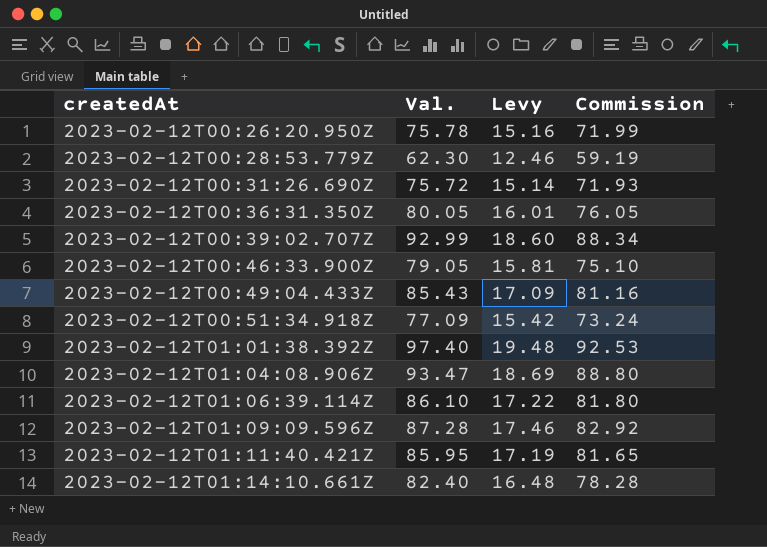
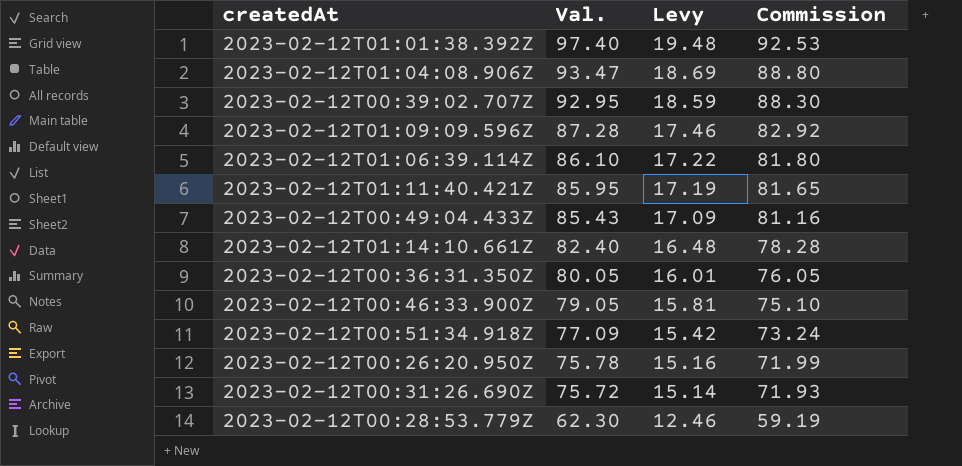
row order: createdAt ascending -> Val. descending
2023-02-12T00:39:02.707Z | Val.: 92.99 -> 92.95
2023-02-12T00:39:02.707Z | Levy: 18.60 -> 18.59
2023-02-12T00:39:02.707Z | Commission: 88.34 -> 88.30

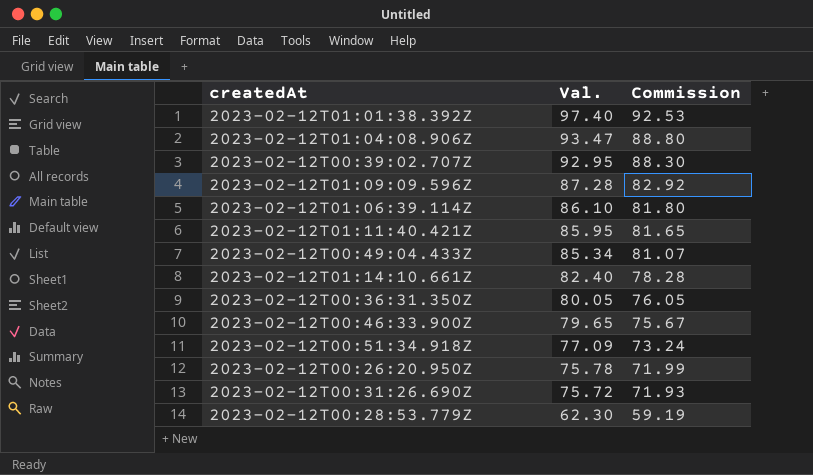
column Levy | formula: [Val.] * 0.2 -> none
2023-02-12T00:49:04.433Z | Val.: 85.43 -> 85.34
2023-02-12T00:49:04.433Z | Commission: 81.16 -> 81.07
2023-02-12T00:46:33.900Z | Val.: 79.05 -> 79.65
2023-02-12T00:46:33.900Z | Commission: 75.10 -> 75.67

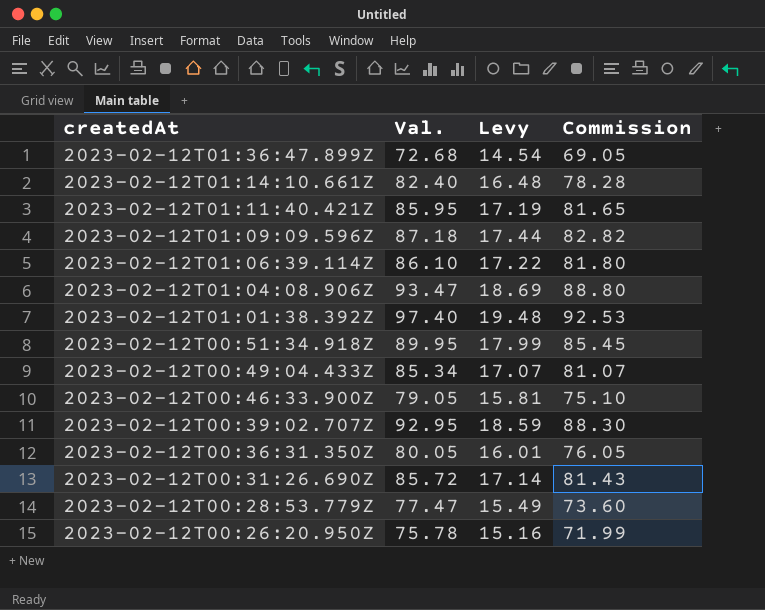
row order: Val. descending -> createdAt descending
column Levy | formula: none -> [Val.] * 0.2
row 2023-02-12T01:36:47.899Z: none -> 72.68 | 14.54 | 69.05
2023-02-12T01:09:09.596Z | Val.: 87.28 -> 87.18
2023-02-12T01:09:09.596Z | Commission: 82.92 -> 82.82
2023-02-12T00:51:34.918Z | Val.: 77.09 -> 89.95
2023-02-12T00:51:34.918Z | Commission: 73.24 -> 85.45
2023-02-12T00:46:33.900Z | Val.: 79.65 -> 79.05
2023-02-12T00:46:33.900Z | Commission: 75.67 -> 75.10
2023-02-12T00:31:26.690Z | Val.: 75.72 -> 85.72
2023-02-12T00:31:26.690Z | Commission: 71.93 -> 81.43
2023-02-12T00:28:53.779Z | Val.: 62.30 -> 77.47
2023-02-12T00:28:53.779Z | Commission: 59.19 -> 73.60

